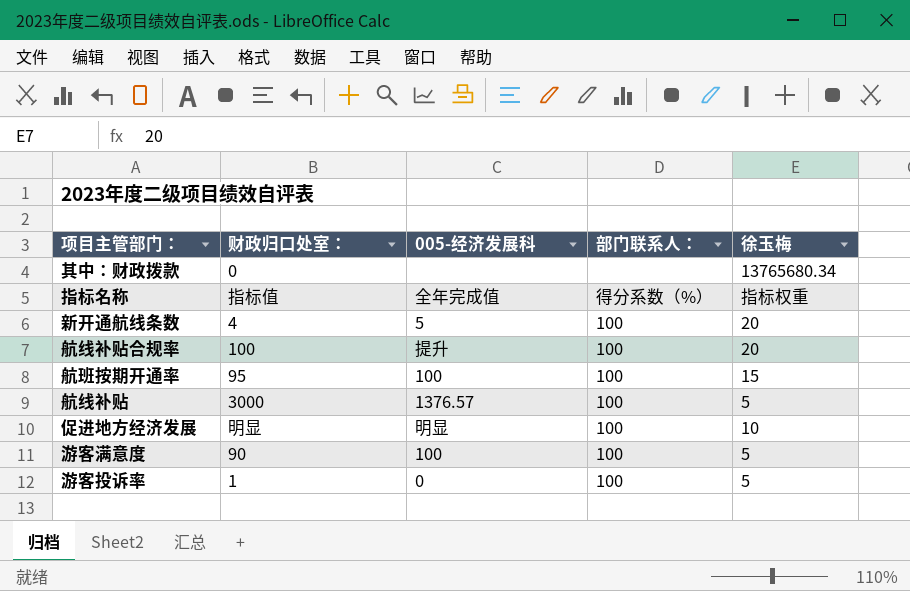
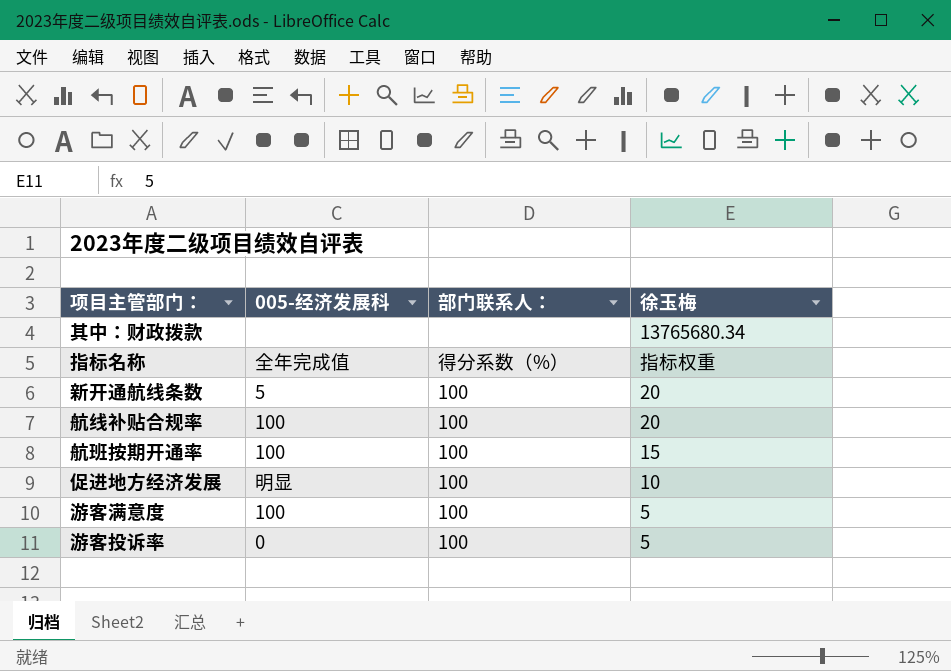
column 财政归口处室： | position: 2 -> none
row 航线补贴: 3000 | 1376.57 | 100 | 5 -> none
航线补贴合规率 | 005-经济发展科: 提升 -> 100

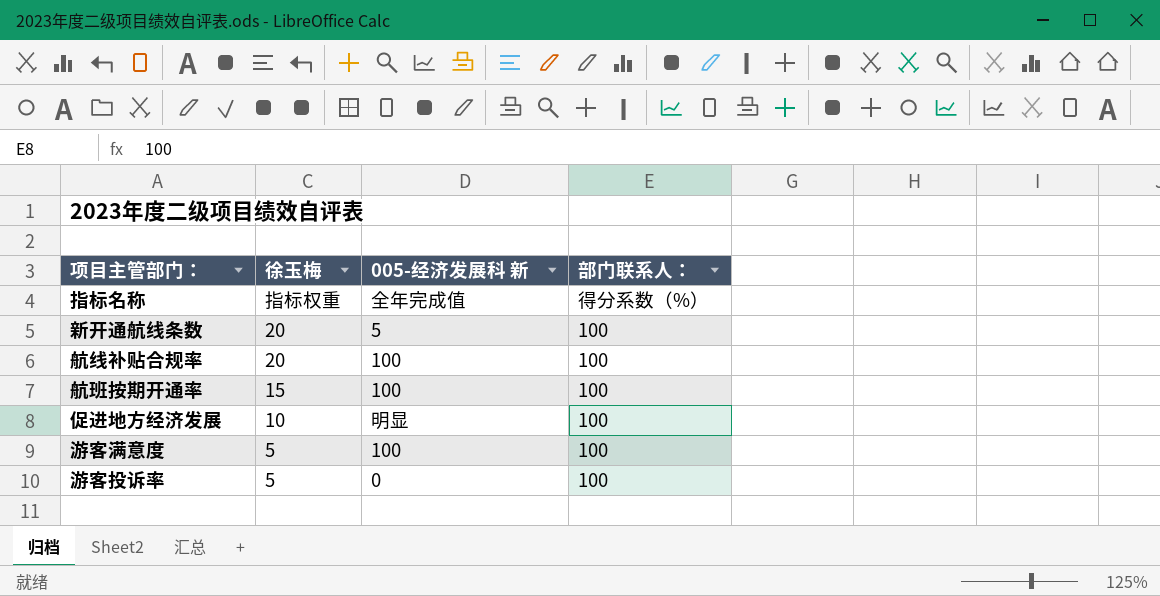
column 徐玉梅 | position: 4 -> 2
column name: 005-经济发展科 -> 005-经济发展科 新
row 其中：财政拨款: none | none | 13765680.34 -> none

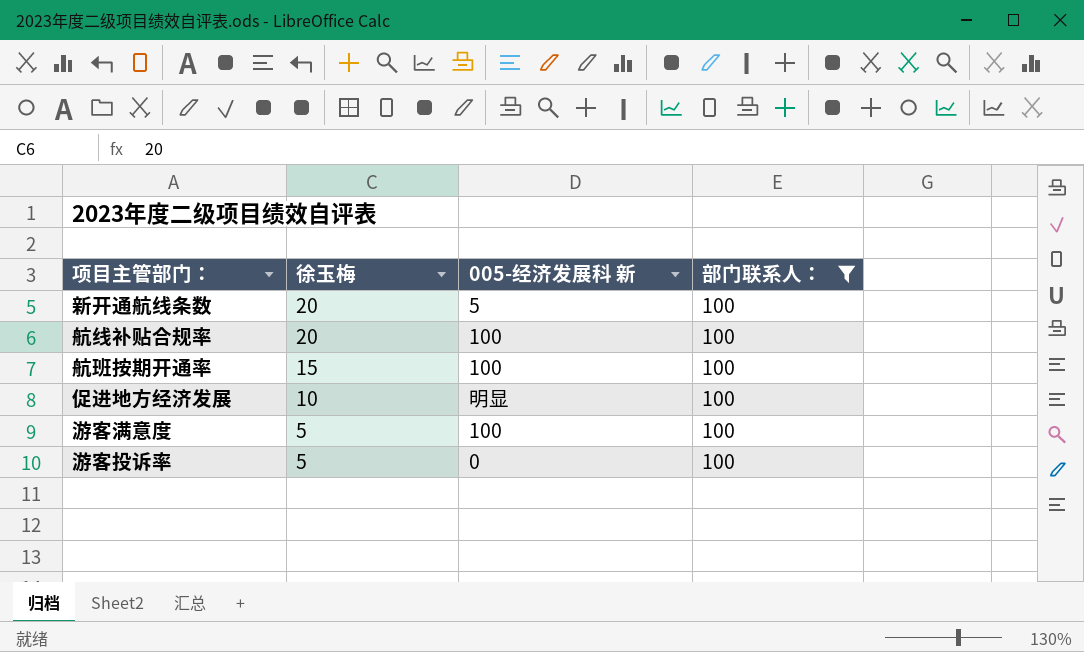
filter: none -> 部门联系人： = 100

